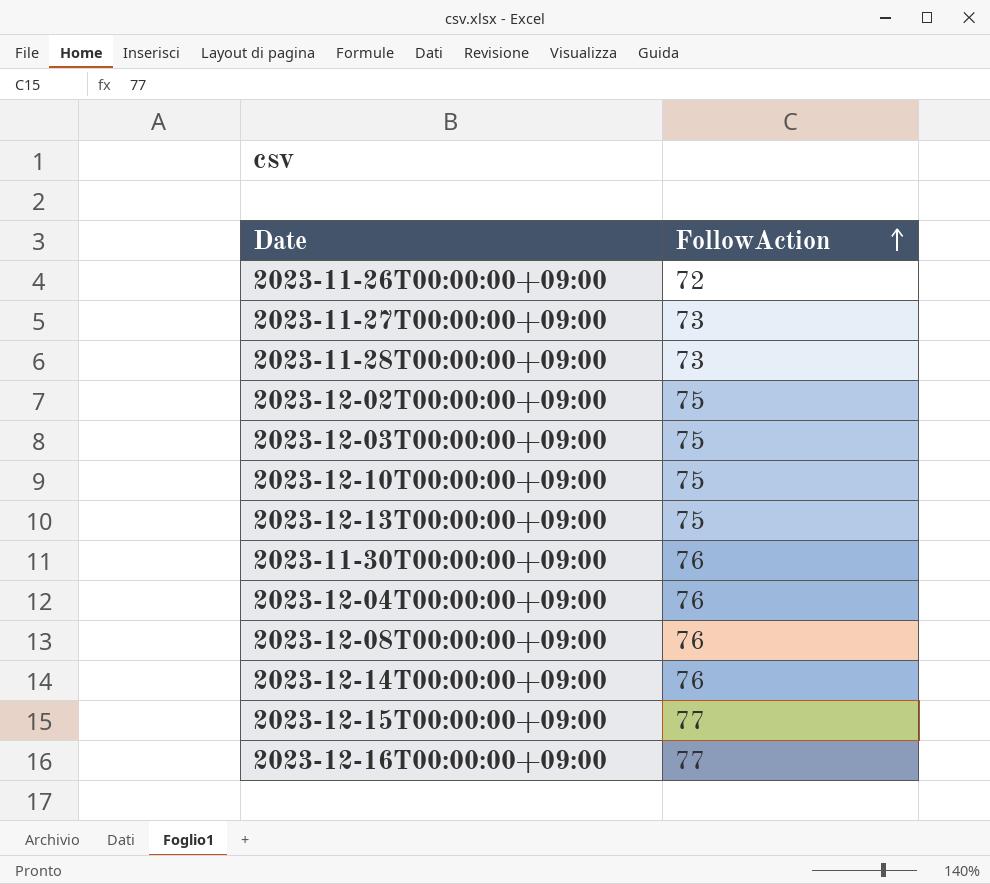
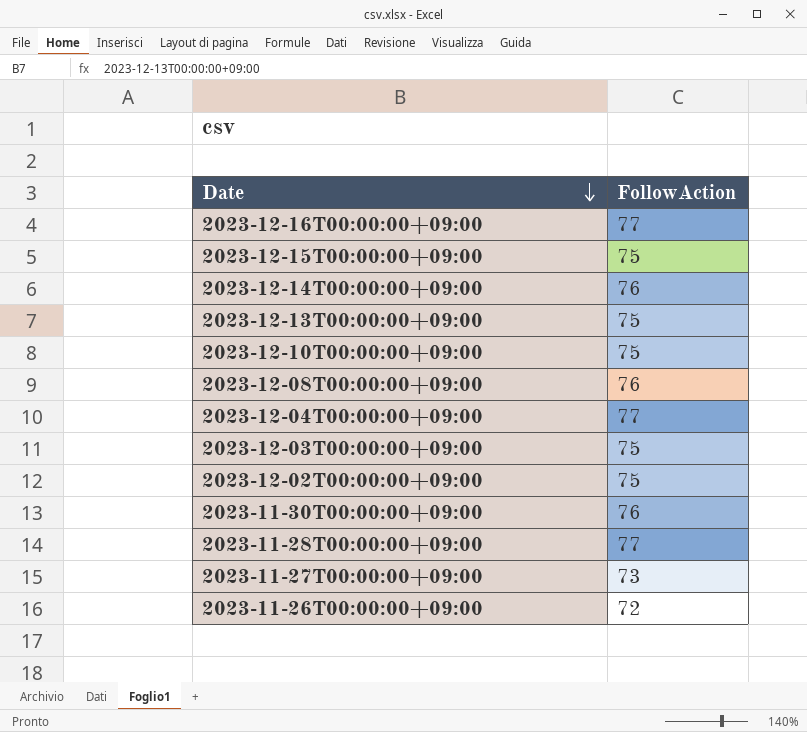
row order: FollowAction ascending -> Date descending
2023-12-15T00:00:00+09:00 | FollowAction: 77 -> 75
2023-12-04T00:00:00+09:00 | FollowAction: 76 -> 77
2023-11-28T00:00:00+09:00 | FollowAction: 73 -> 77

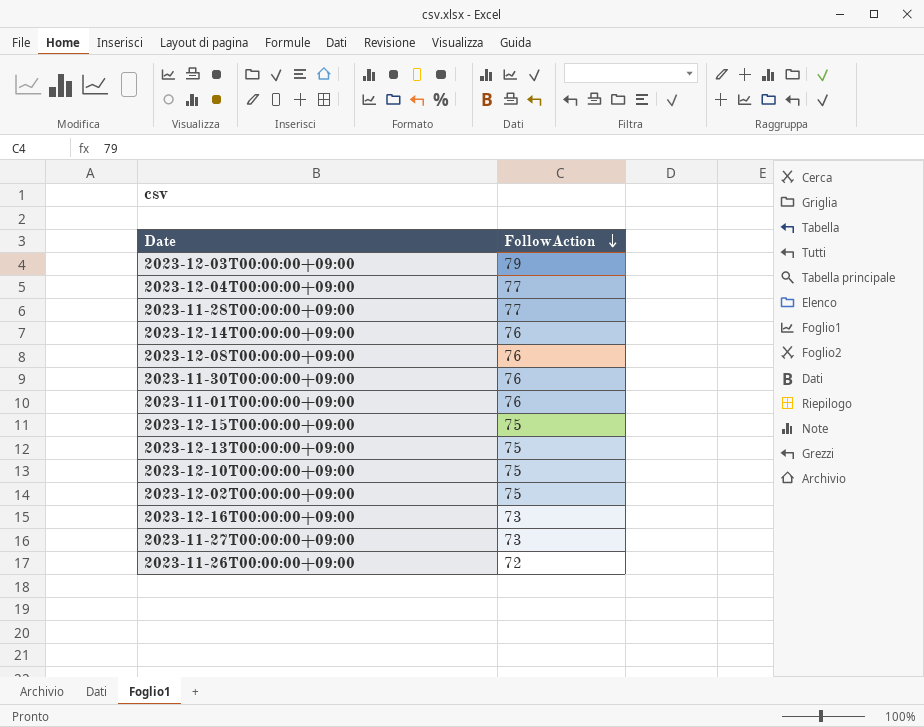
row order: Date descending -> FollowAction descending
2023-12-03T00:00:00+09:00 | FollowAction: 75 -> 79
row 2023-11-01T00:00:00+09:00: none -> 76
2023-12-16T00:00:00+09:00 | FollowAction: 77 -> 73

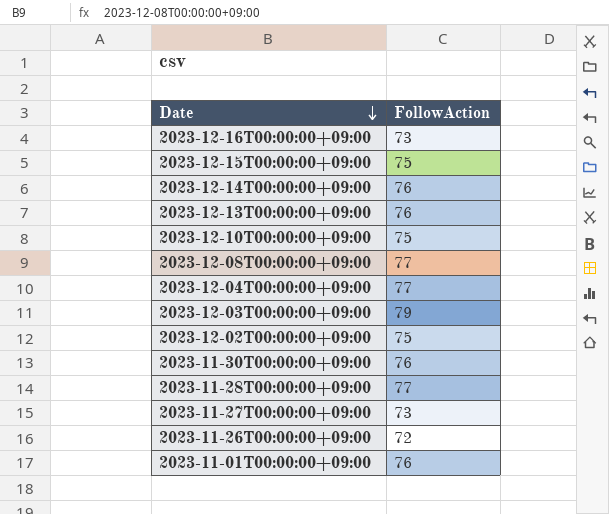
row order: FollowAction descending -> Date descending
2023-12-13T00:00:00+09:00 | FollowAction: 75 -> 76
2023-12-08T00:00:00+09:00 | FollowAction: 76 -> 77

